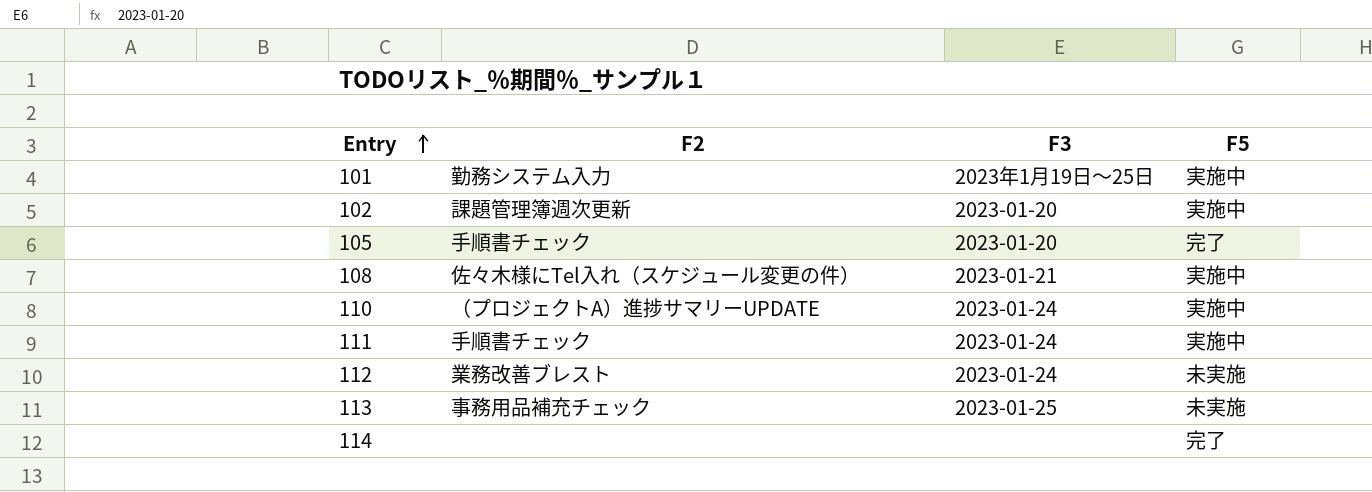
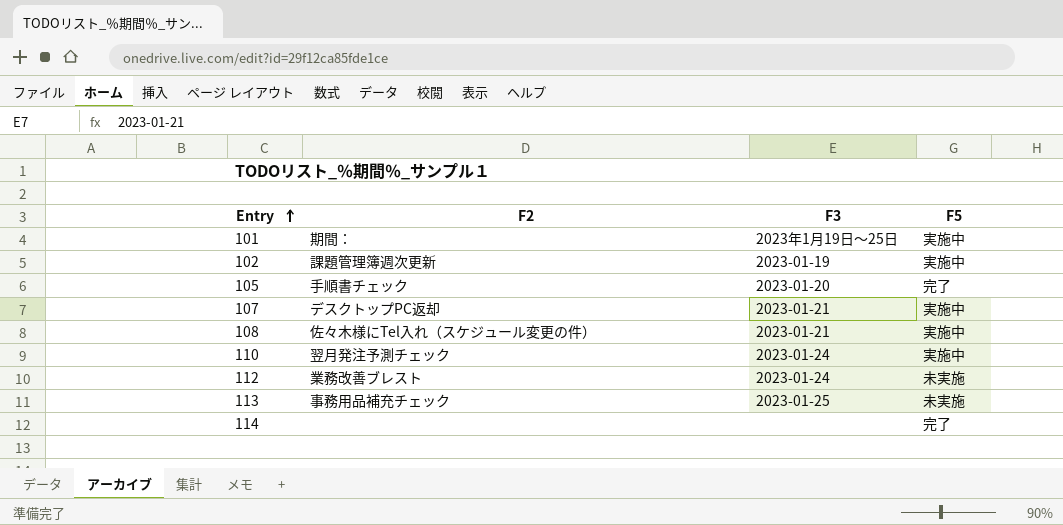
row 111: 手順書チェック | 2023-01-24 | 実施中 -> none
101 | F2: 勤務システム入力 -> 期間：
102 | F3: 2023-01-20 -> 2023-01-19
row 107: none -> デスクトップPC返却 | 2023-01-21 | 実施中
110 | F2: （プロジェクトA）進捗サマリーUPDATE -> 翌月発注予測チェック

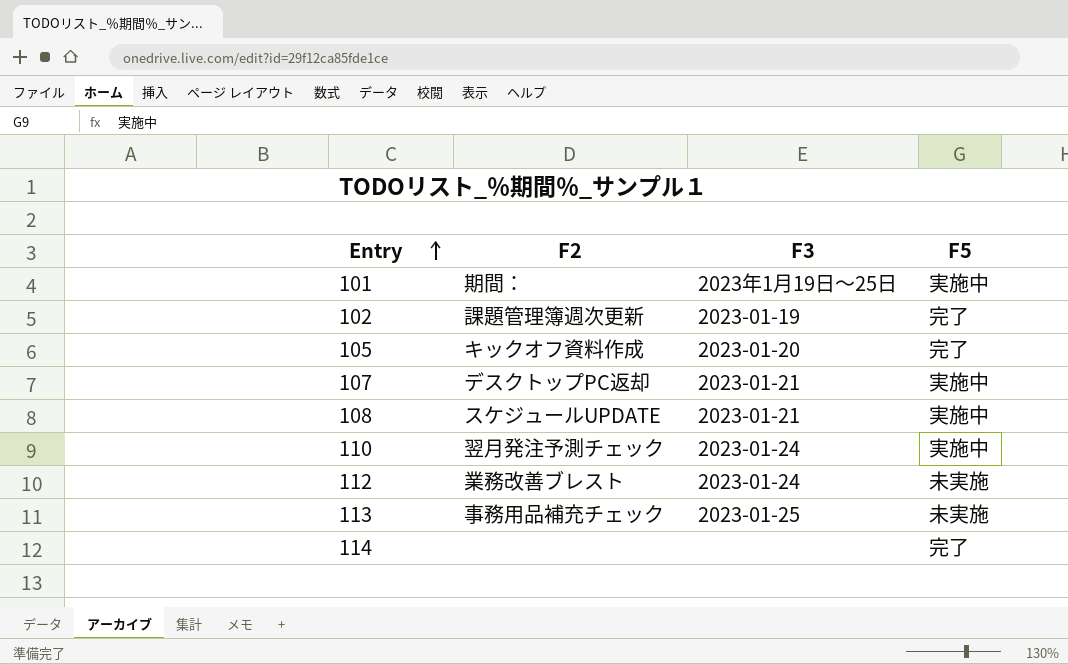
102 | F5: 実施中 -> 完了
105 | F2: 手順書チェック -> キックオフ資料作成
108 | F2: 佐々木様にTel入れ（スケジュール変更の件） -> スケジュールUPDATE

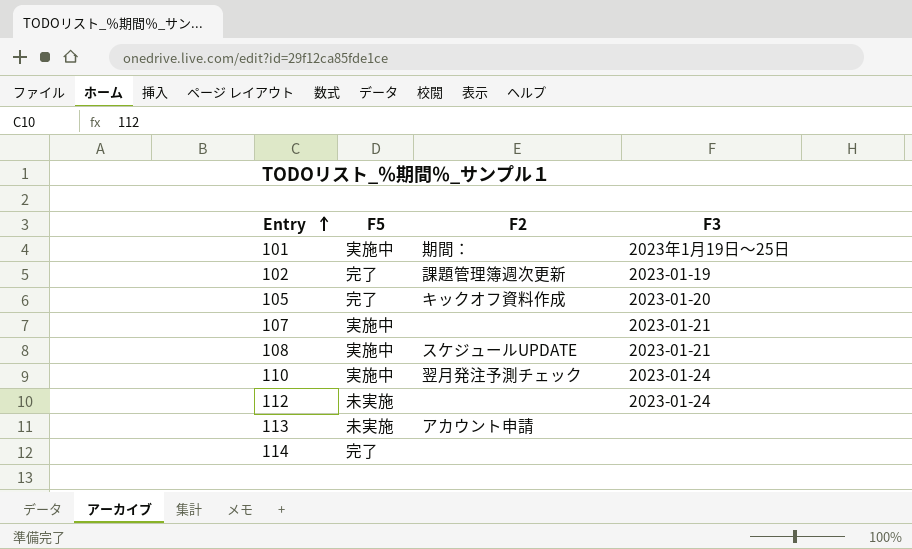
column F5 | position: 4 -> 2
107 | F2: デスクトップPC返却 -> none
112 | F2: 業務改善ブレスト -> none
113 | F2: 事務用品補充チェック -> アカウント申請
113 | F3: 2023-01-25 -> none

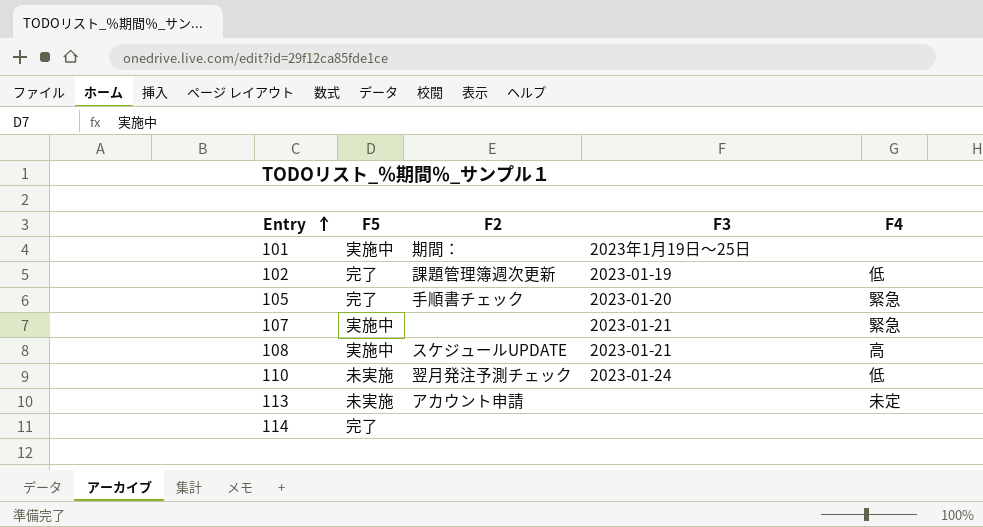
column F4 | position: none -> 5
row 112: 未実施 | none | 2023-01-24 -> none
105 | F2: キックオフ資料作成 -> 手順書チェック
110 | F5: 実施中 -> 未実施

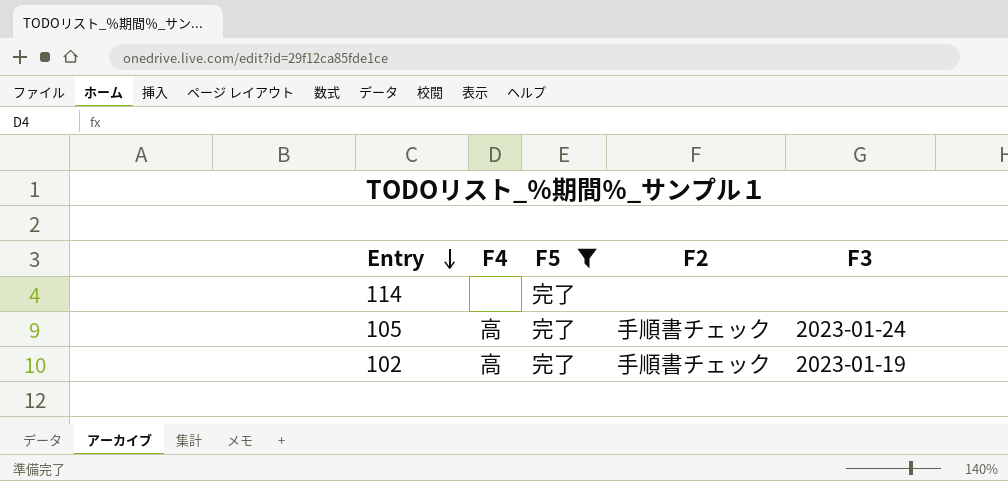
filter: none -> F5 = 完了
row order: Entry ascending -> Entry descending
column F4 | position: 5 -> 2
105 | F4: 緊急 -> 高
105 | F3: 2023-01-20 -> 2023-01-24
102 | F4: 低 -> 高
102 | F2: 課題管理簿週次更新 -> 手順書チェック

